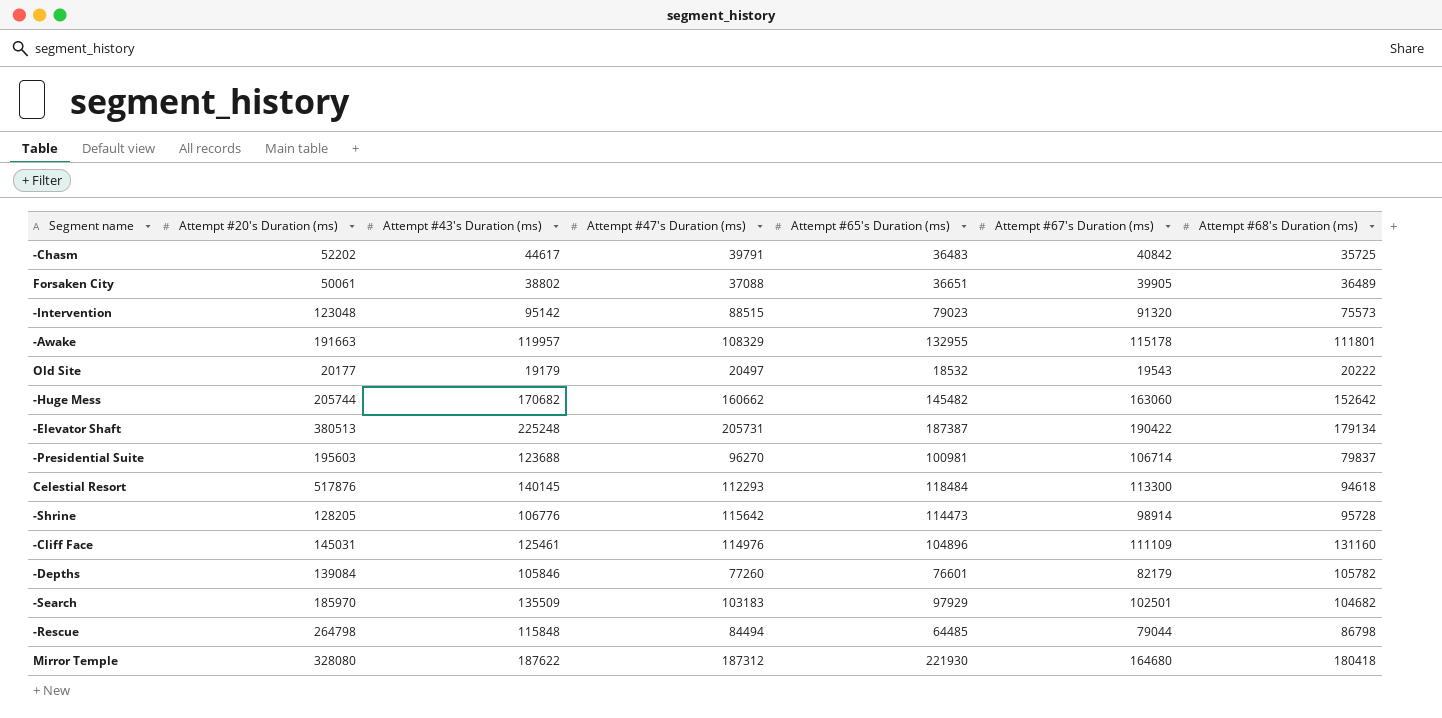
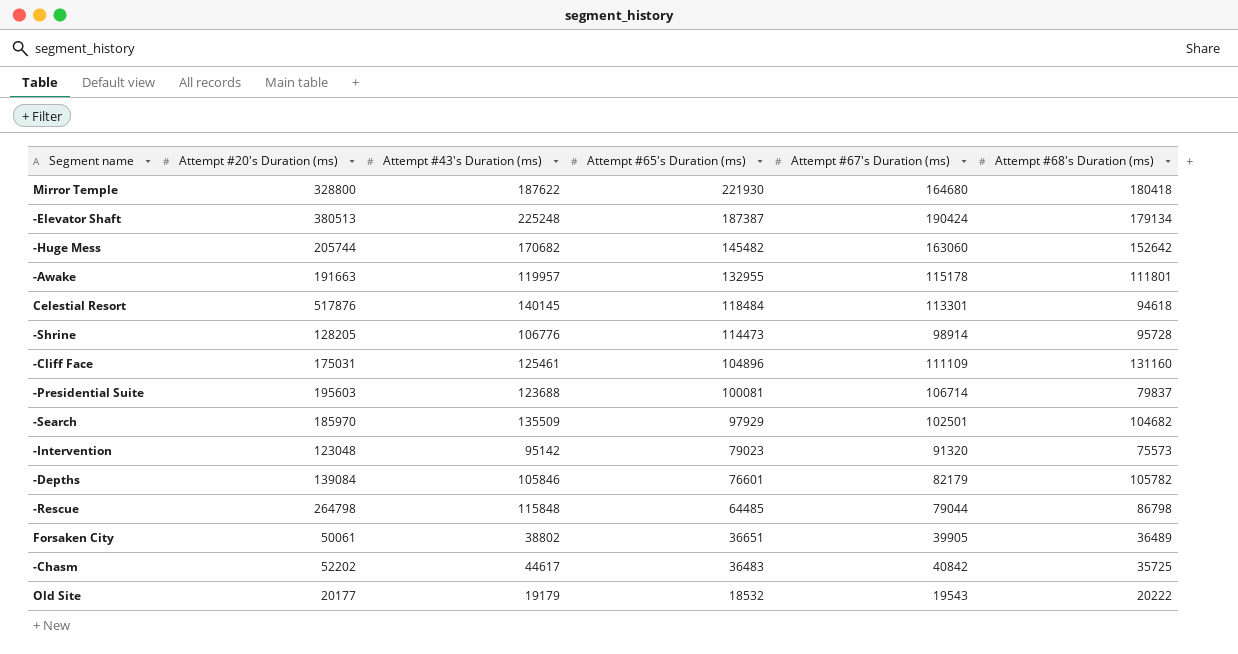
row order: none -> Attempt #65's Duration (ms) descending
column Attempt #47's Duration (ms) | position: 4 -> none
Mirror Temple | Attempt #20's Duration (ms): 328080 -> 328800
-Elevator Shaft | Attempt #67's Duration (ms): 190422 -> 190424
Celestial Resort | Attempt #67's Duration (ms): 113300 -> 113301
-Cliff Face | Attempt #20's Duration (ms): 145031 -> 175031
-Presidential Suite | Attempt #65's Duration (ms): 100981 -> 100081

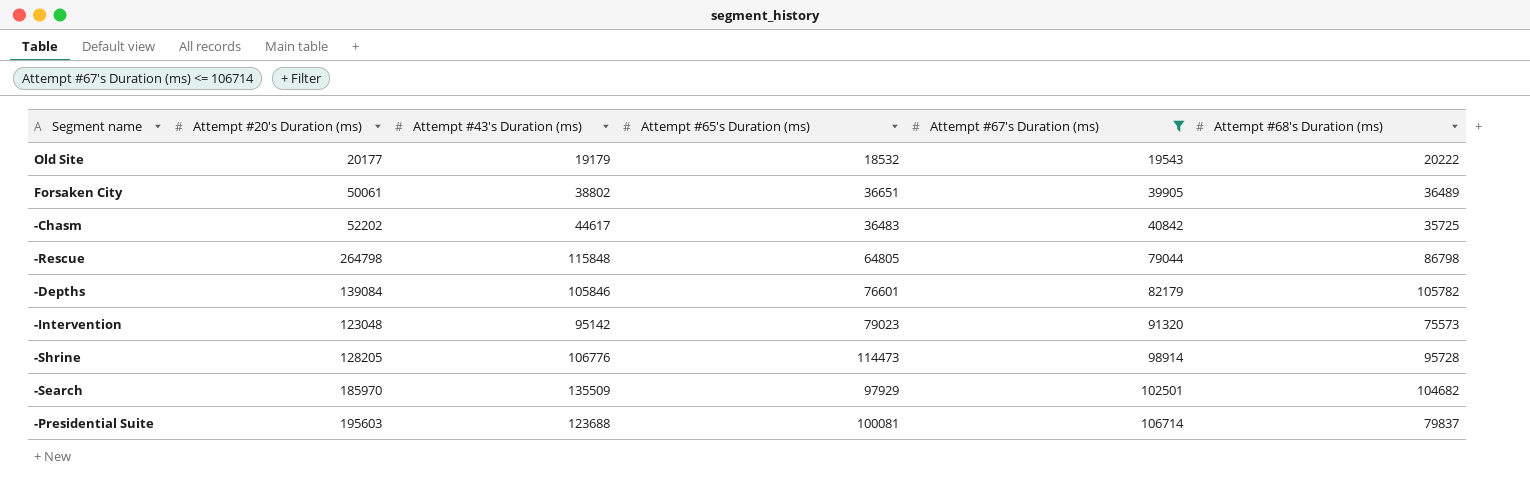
filter: none -> Attempt #67's Duration (ms) <= 106714
row order: Attempt #65's Duration (ms) descending -> Attempt #67's Duration (ms) ascending
-Rescue | Attempt #65's Duration (ms): 64485 -> 64805

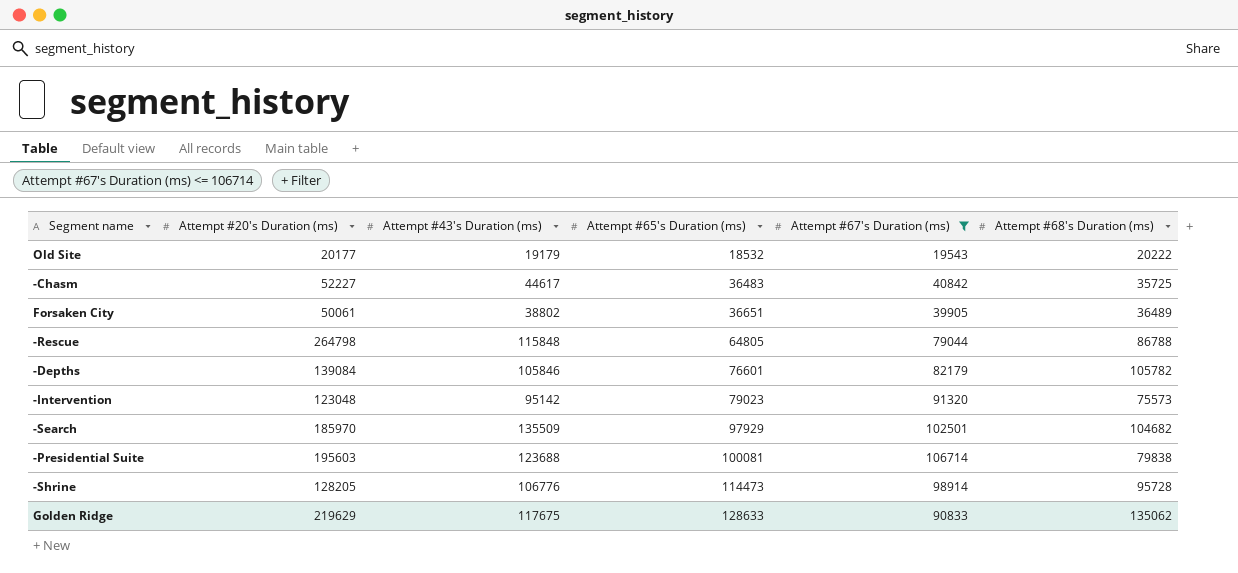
row order: Attempt #67's Duration (ms) ascending -> Attempt #65's Duration (ms) ascending
-Chasm | Attempt #20's Duration (ms): 52202 -> 52227
-Rescue | Attempt #68's Duration (ms): 86798 -> 86788
-Presidential Suite | Attempt #68's Duration (ms): 79837 -> 79838
row Golden Ridge: none -> 219629 | 117675 | 128633 | 90833 | 135062

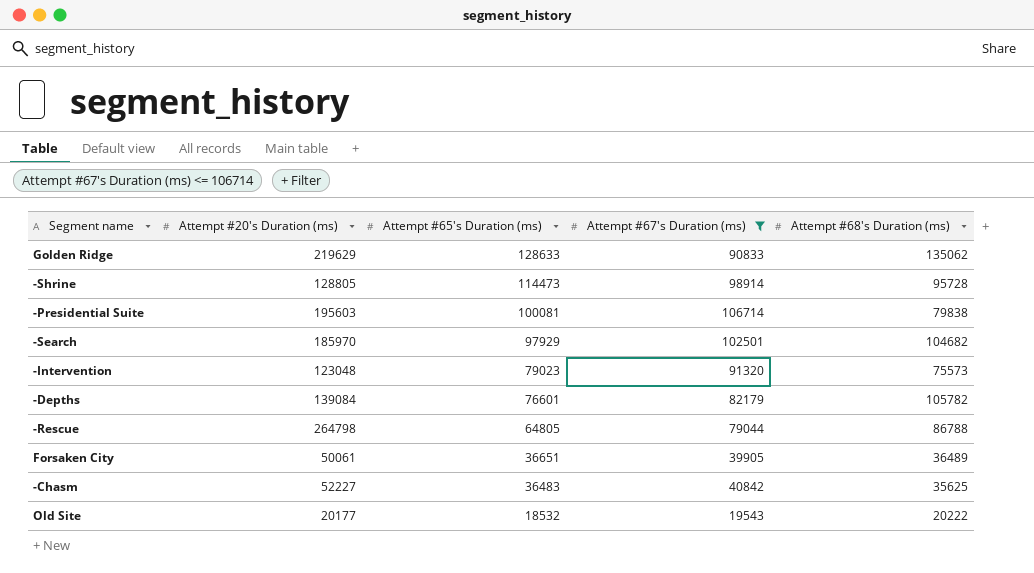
row order: Attempt #65's Duration (ms) ascending -> Attempt #65's Duration (ms) descending
column Attempt #43's Duration (ms) | position: 3 -> none
-Shrine | Attempt #20's Duration (ms): 128205 -> 128805
-Chasm | Attempt #68's Duration (ms): 35725 -> 35625

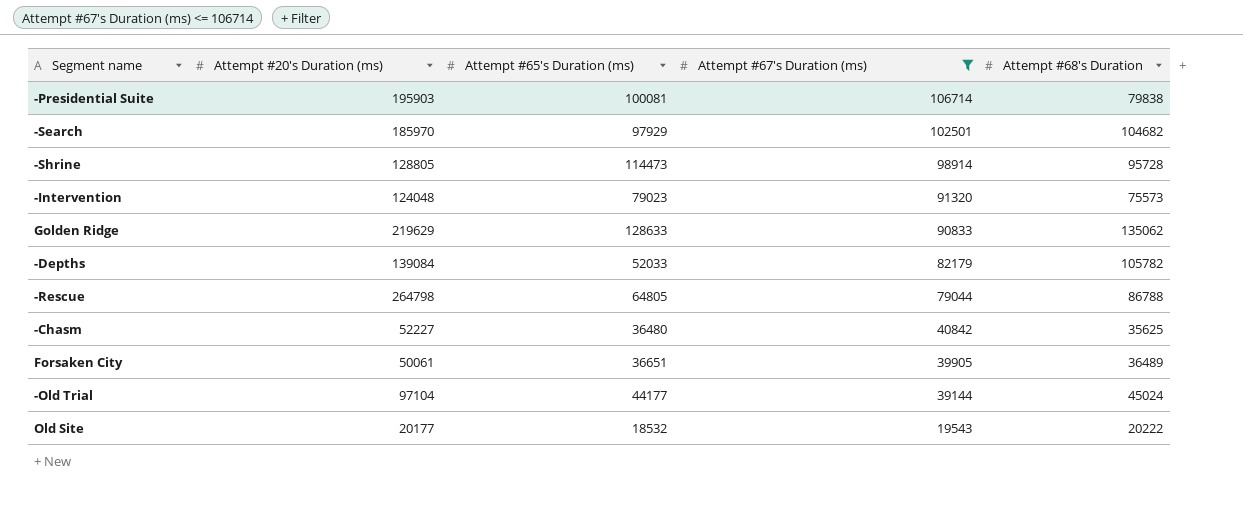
row order: Attempt #65's Duration (ms) descending -> Attempt #67's Duration (ms) descending
column name: Attempt #68's Duration (ms) -> Attempt #68's Duration
-Presidential Suite | Attempt #20's Duration (ms): 195603 -> 195903
-Intervention | Attempt #20's Duration (ms): 123048 -> 124048
-Depths | Attempt #65's Duration (ms): 76601 -> 52033
-Chasm | Attempt #65's Duration (ms): 36483 -> 36480
row -Old Trial: none -> 97104 | 44177 | 39144 | 45024

